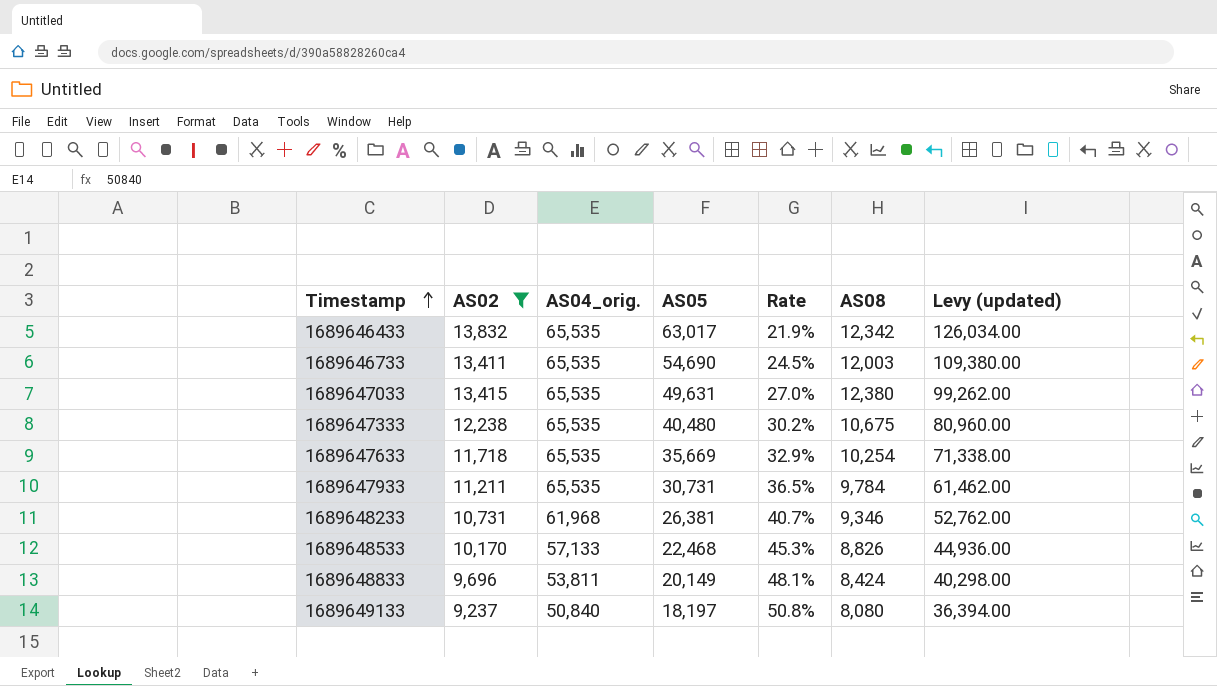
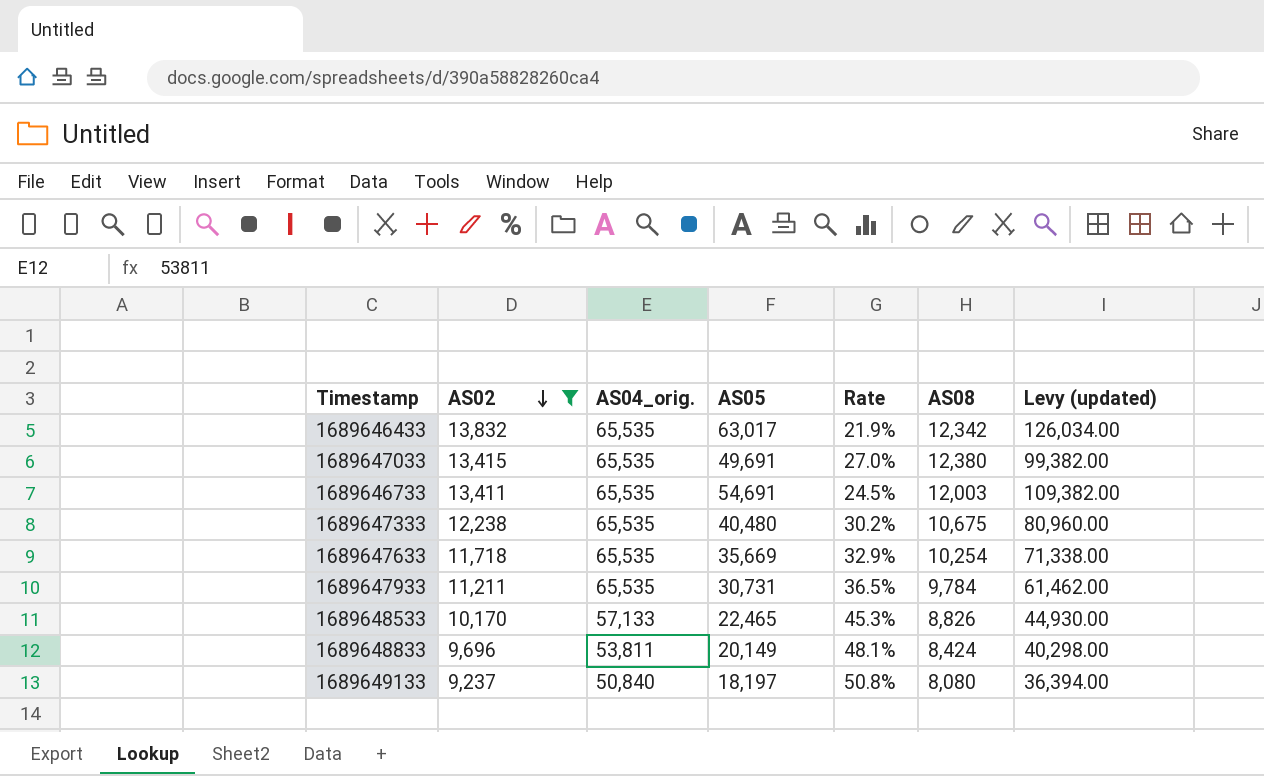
row order: Timestamp ascending -> AS02 descending
row 1689648233: 10,731 | 61,968 | 26,381 | 40.7% | 9,346 | 52,762.00 -> none
1689647033 | AS05: 49,631 -> 49,691
1689647033 | Levy (updated): 99,262.00 -> 99,382.00
1689646733 | AS05: 54,690 -> 54,691
1689646733 | Levy (updated): 109,380.00 -> 109,382.00
1689648533 | AS05: 22,468 -> 22,465
1689648533 | Levy (updated): 44,936.00 -> 44,930.00

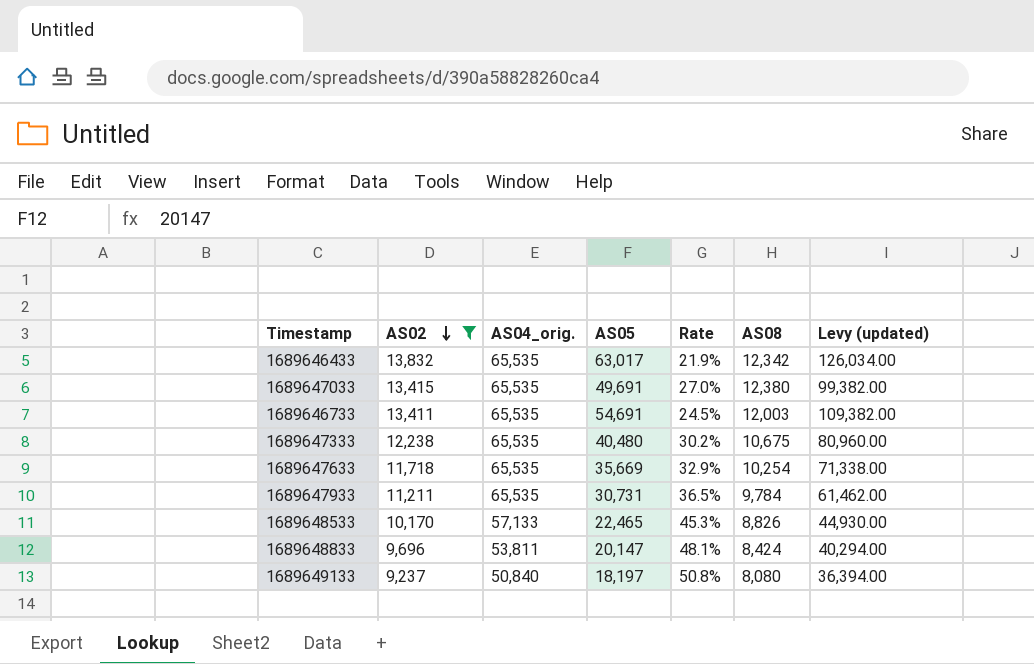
1689648833 | AS05: 20,149 -> 20,147
1689648833 | Levy (updated): 40,298.00 -> 40,294.00

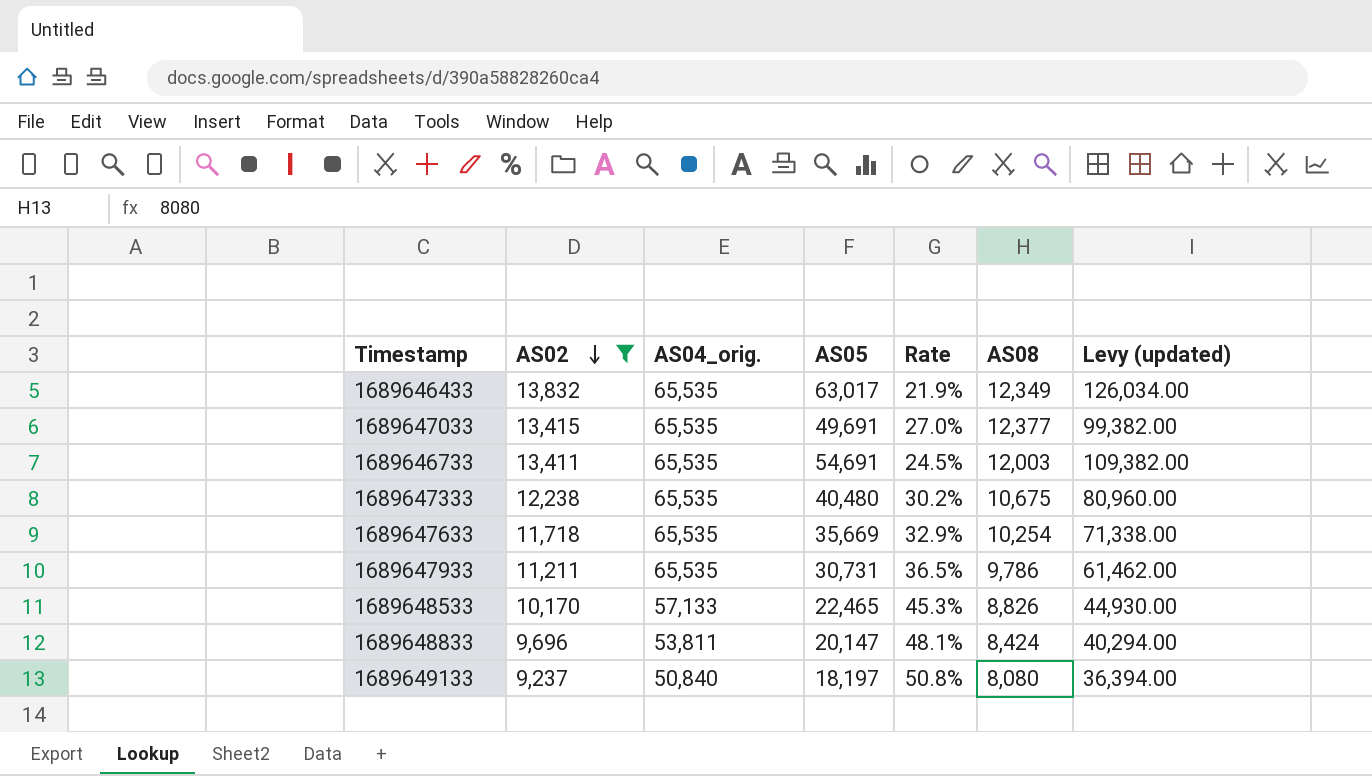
1689646433 | AS08: 12,342 -> 12,349
1689647033 | AS08: 12,380 -> 12,377
1689647933 | AS08: 9,784 -> 9,786

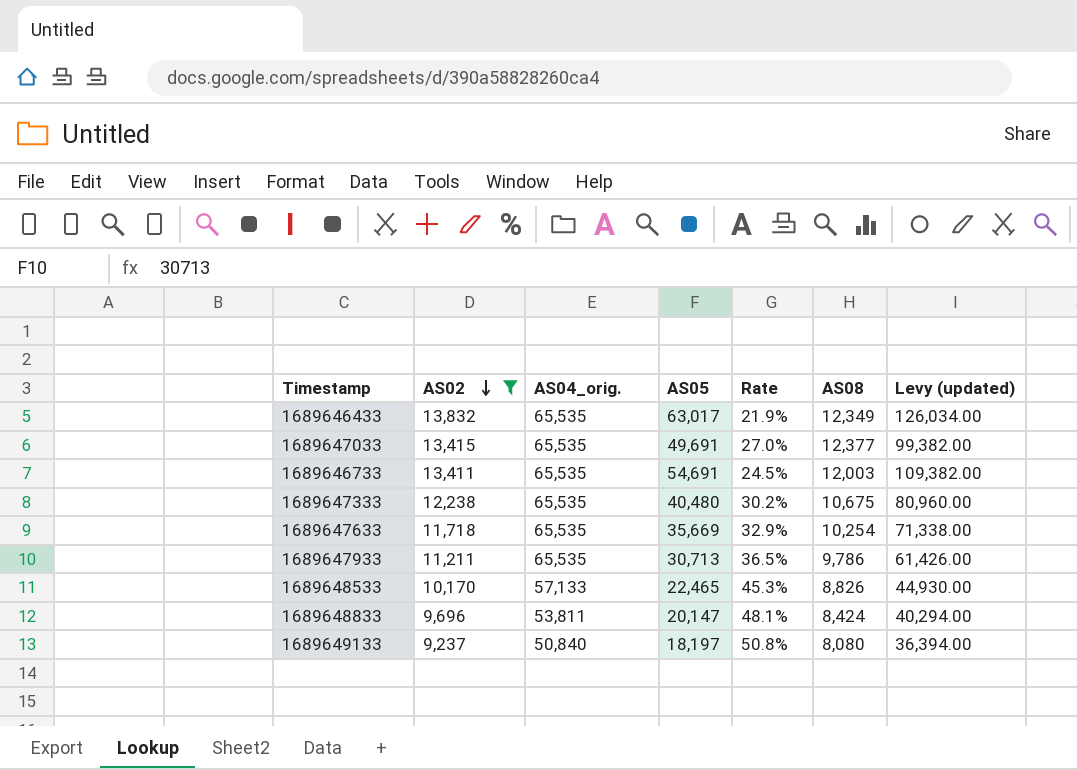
1689647933 | AS05: 30,731 -> 30,713
1689647933 | Levy (updated): 61,462.00 -> 61,426.00

